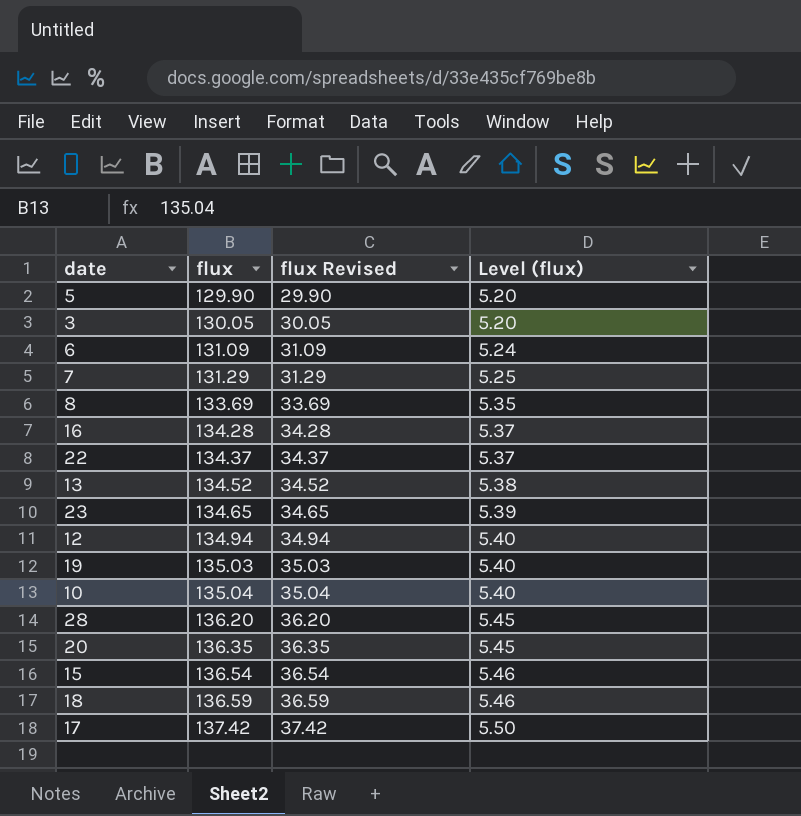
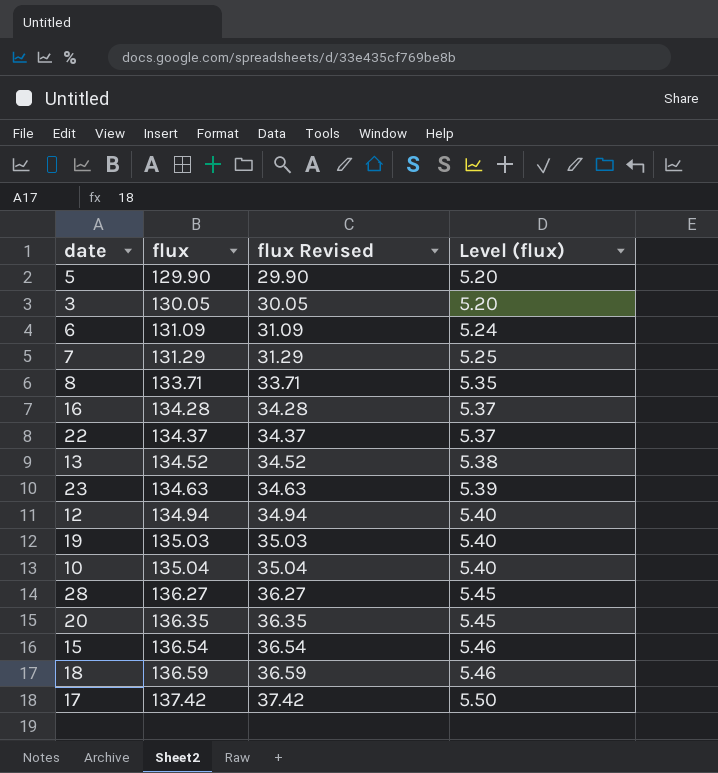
8 | flux: 133.69 -> 133.71
8 | flux Revised: 33.69 -> 33.71
23 | flux: 134.65 -> 134.63
23 | flux Revised: 34.65 -> 34.63
28 | flux: 136.20 -> 136.27
28 | flux Revised: 36.20 -> 36.27

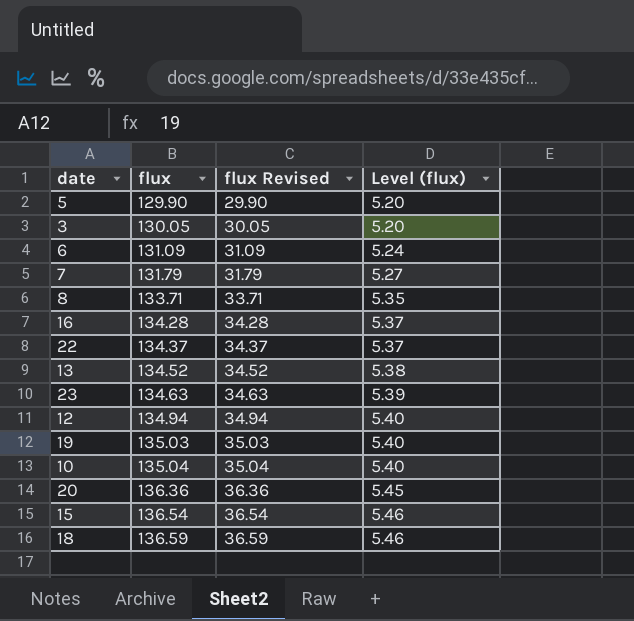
row 28: 136.27 | 36.27 | 5.45 -> none
row 17: 137.42 | 37.42 | 5.50 -> none
7 | flux: 131.29 -> 131.79
7 | flux Revised: 31.29 -> 31.79
7 | Level (flux): 5.25 -> 5.27
20 | flux: 136.35 -> 136.36
20 | flux Revised: 36.35 -> 36.36

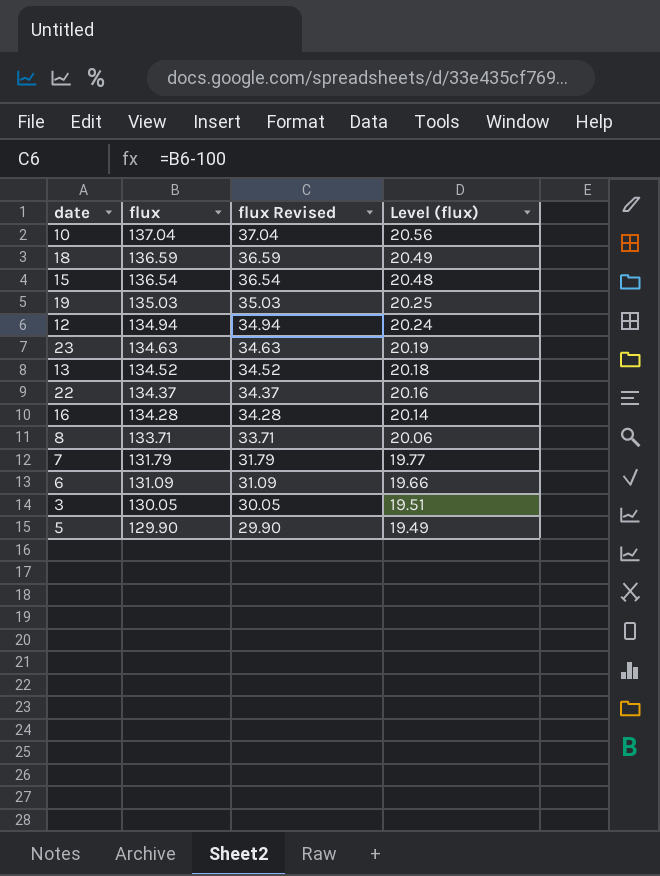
row order: flux ascending -> flux descending
column Level (flux) | formula: [flux] * 0.04 -> [flux] * 0.15
row 20: 136.36 | 36.36 | 5.45 -> none
10 | flux: 135.04 -> 137.04
10 | flux Revised: 35.04 -> 37.04

